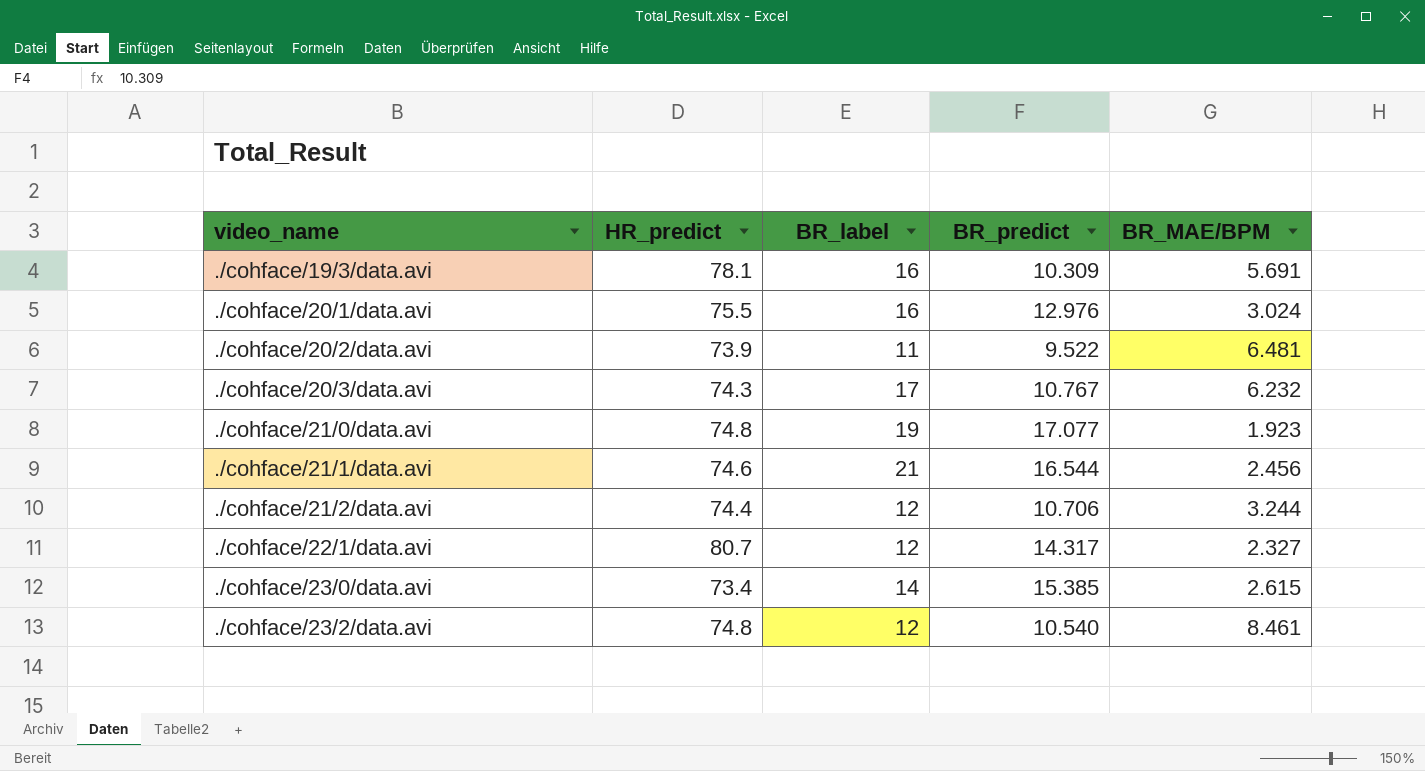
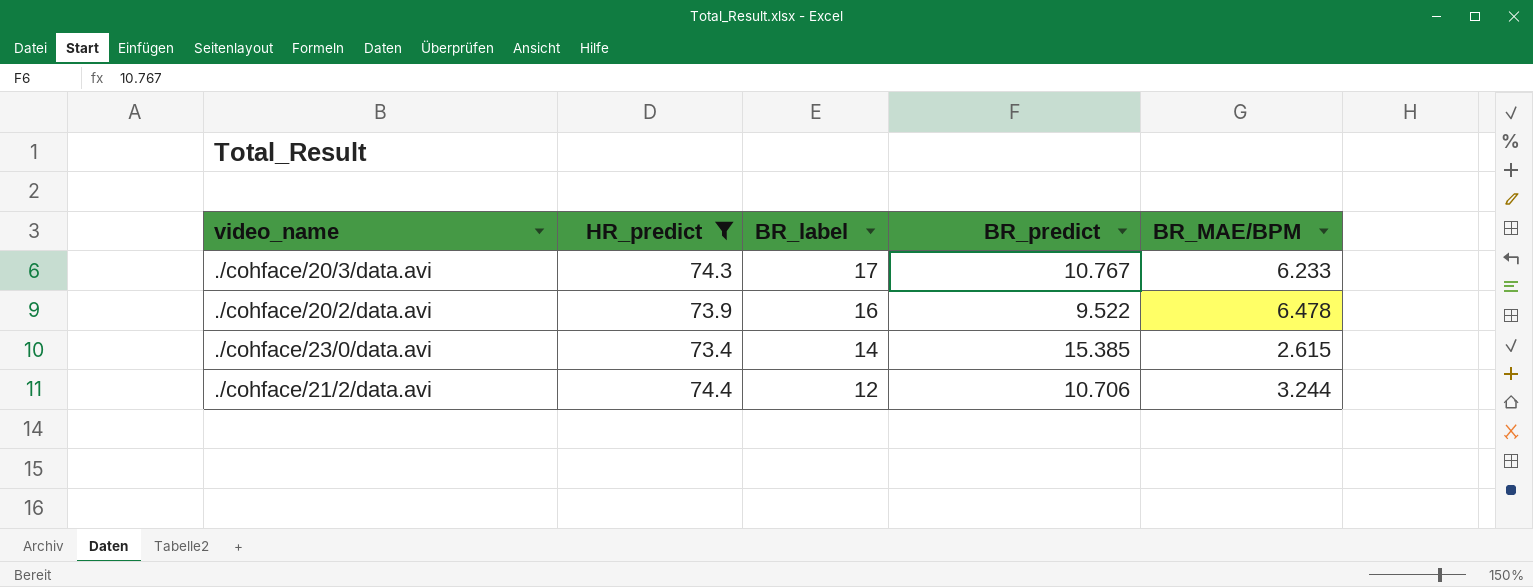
filter: none -> HR_predict <= 74.4
row order: video_name ascending -> BR_label descending
./cohface/20/3/data.avi | BR_MAE/BPM: 6.232 -> 6.233
./cohface/20/2/data.avi | BR_label: 11 -> 16
./cohface/20/2/data.avi | BR_MAE/BPM: 6.481 -> 6.478

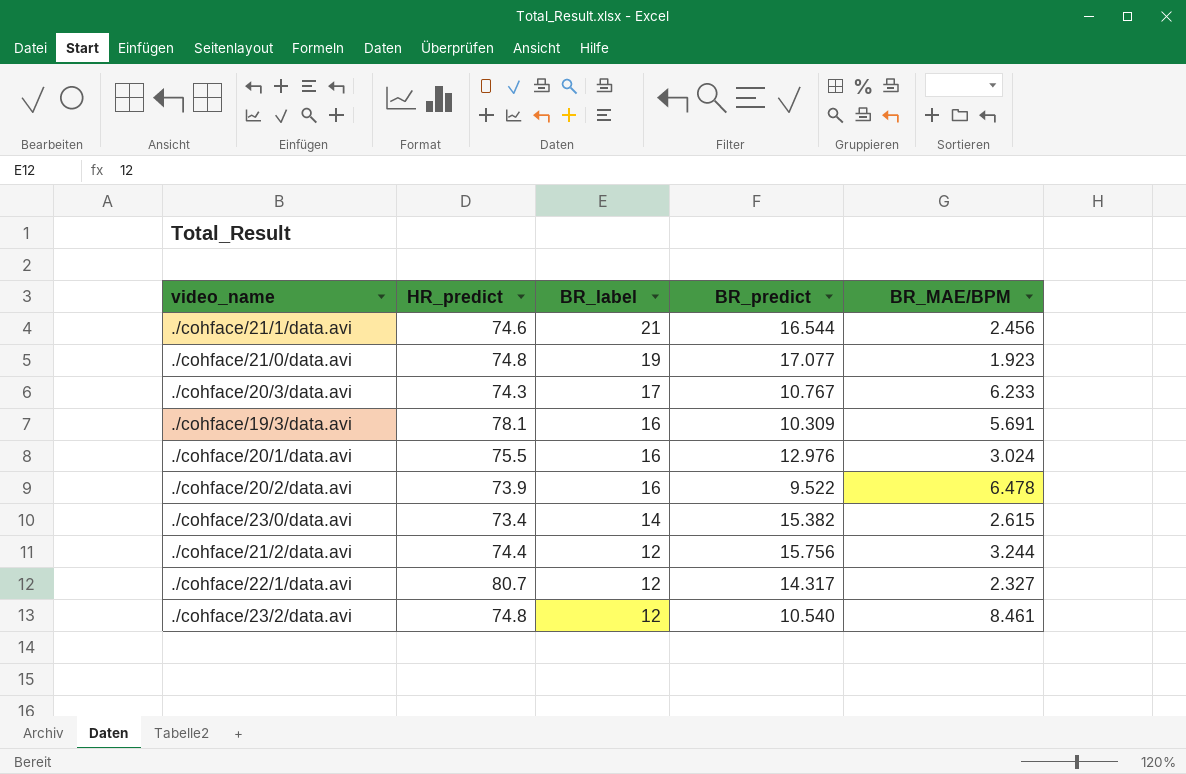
filter: HR_predict <= 74.4 -> none
./cohface/23/0/data.avi | BR_predict: 15.385 -> 15.382
./cohface/21/2/data.avi | BR_predict: 10.706 -> 15.756

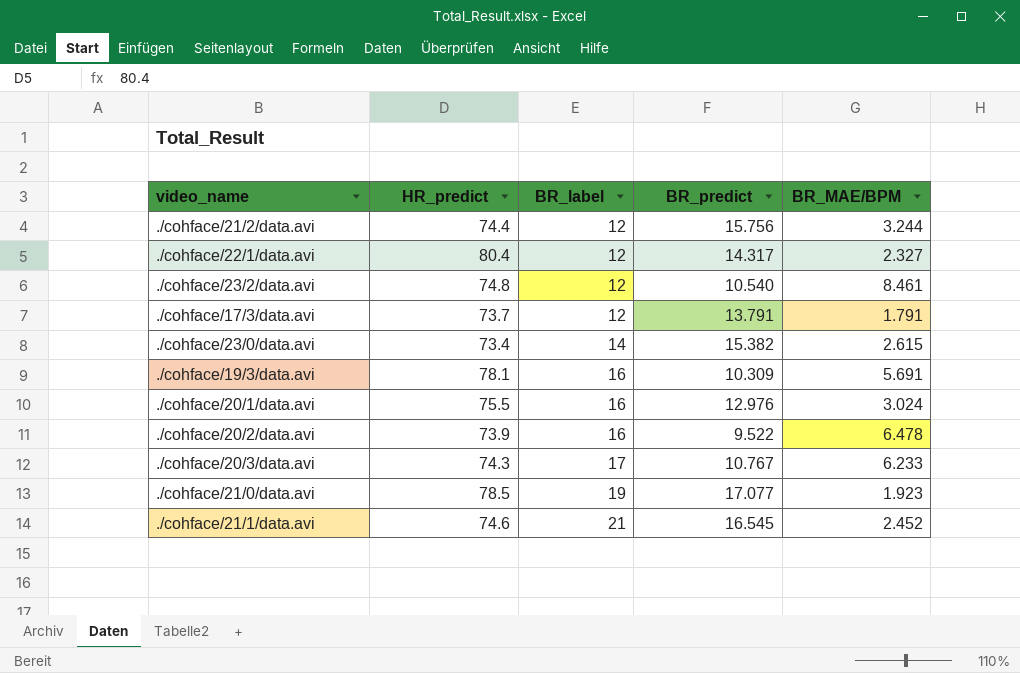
row order: BR_label descending -> BR_label ascending
./cohface/22/1/data.avi | HR_predict: 80.7 -> 80.4
row ./cohface/17/3/data.avi: none -> 73.7 | 12 | 13.791 | 1.791
./cohface/21/0/data.avi | HR_predict: 74.8 -> 78.5
./cohface/21/1/data.avi | BR_predict: 16.544 -> 16.545
./cohface/21/1/data.avi | BR_MAE/BPM: 2.456 -> 2.452

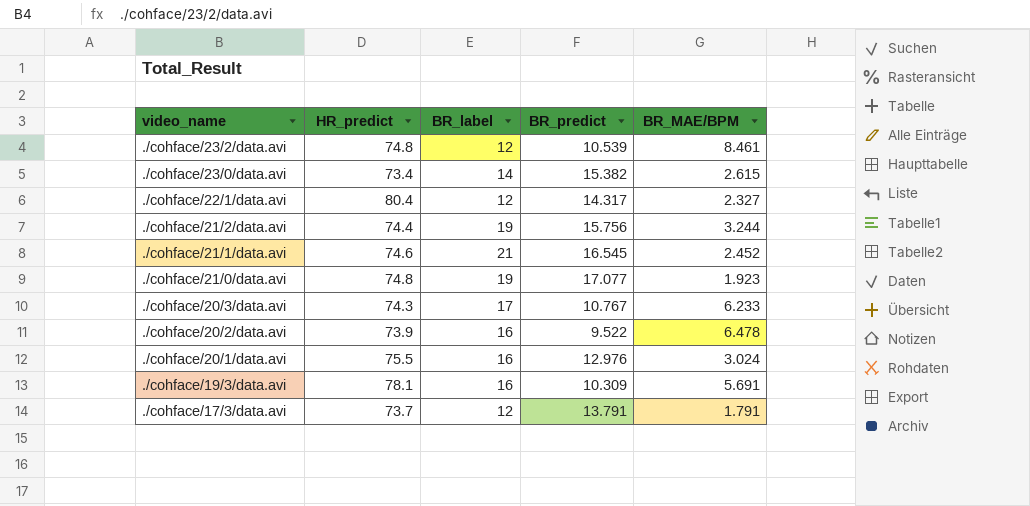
row order: BR_label ascending -> video_name descending
./cohface/23/2/data.avi | BR_predict: 10.540 -> 10.539
./cohface/21/2/data.avi | BR_label: 12 -> 19
./cohface/21/0/data.avi | HR_predict: 78.5 -> 74.8

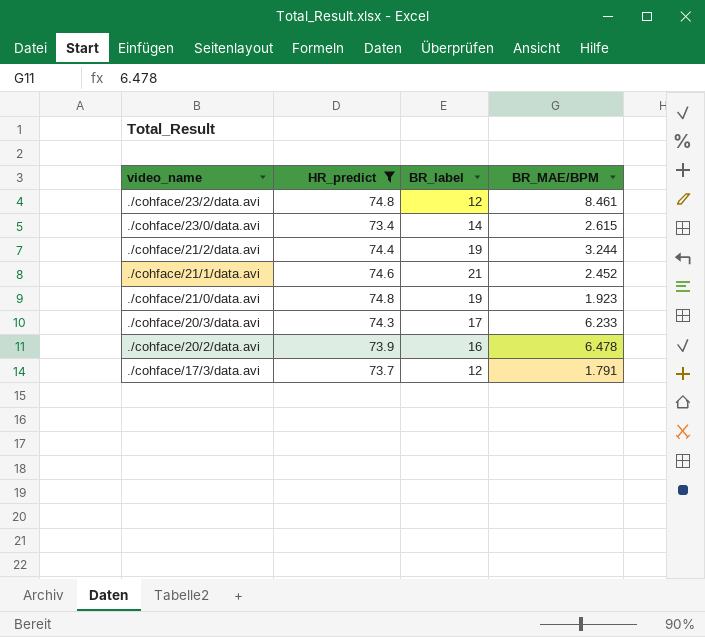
filter: none -> HR_predict <= 74.8
column BR_predict | position: 4 -> none

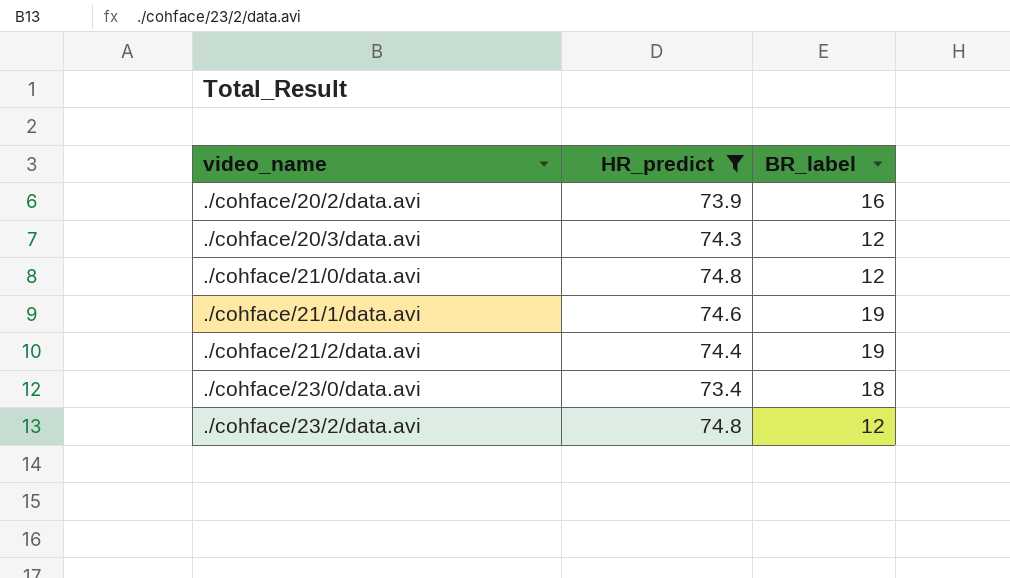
row order: video_name descending -> video_name ascending
column BR_MAE/BPM | position: 4 -> none
row ./cohface/17/3/data.avi: 73.7 | 12 | 1.791 -> none
./cohface/20/3/data.avi | BR_label: 17 -> 12
./cohface/21/0/data.avi | BR_label: 19 -> 12
./cohface/21/1/data.avi | BR_label: 21 -> 19
./cohface/23/0/data.avi | BR_label: 14 -> 18

